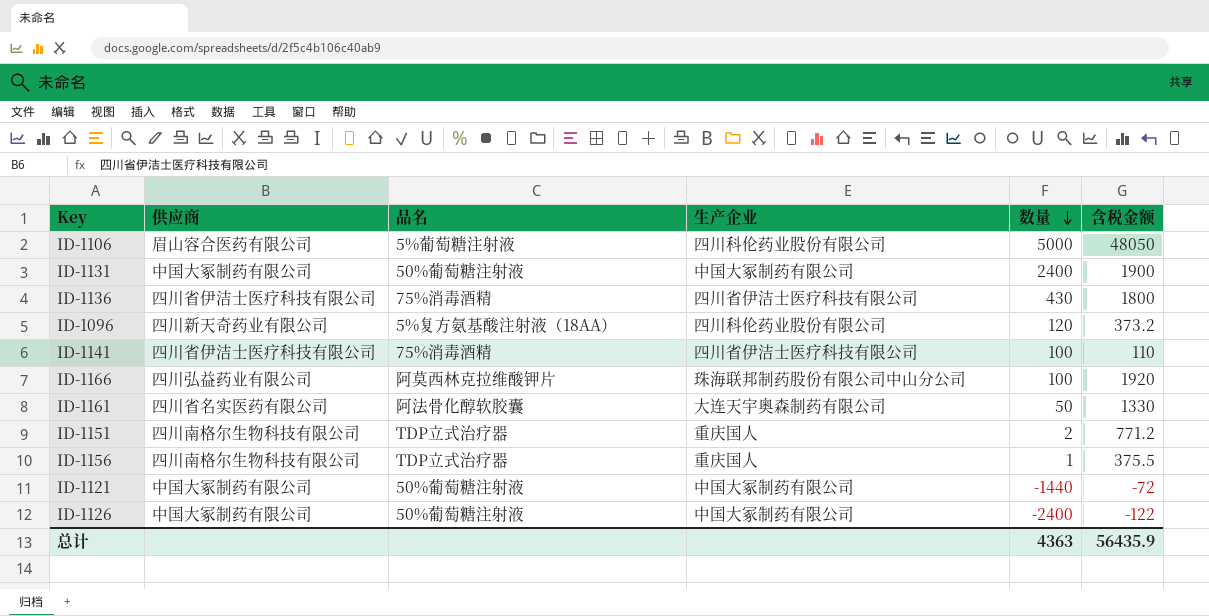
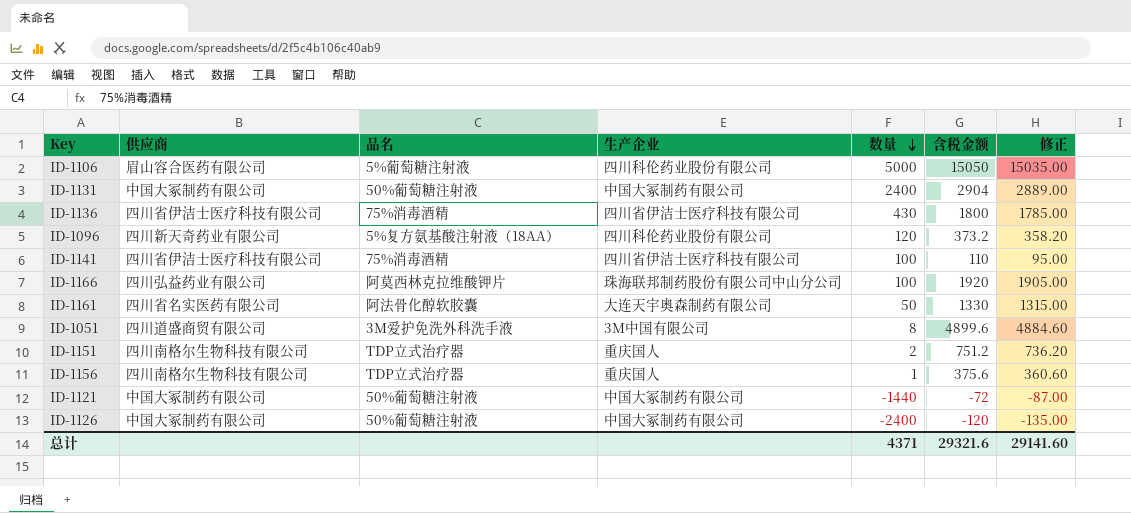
column 修正 | formula: none -> [含税金额] - 15
ID-1106 | 含税金额: 48050 -> 15050
ID-1131 | 含税金额: 1900 -> 2904
row ID-1051: none -> 四川道盛商贸有限公司 | 3M爱护免洗外科洗手液 | 3M中国有限公司 | 8 | 4899.6 | 4884.60
ID-1151 | 含税金额: 771.2 -> 751.2
ID-1156 | 含税金额: 375.5 -> 375.6
ID-1126 | 含税金额: -122 -> -120
总计 | 数量: 4363 -> 4371
总计 | 含税金额: 56435.9 -> 29321.6

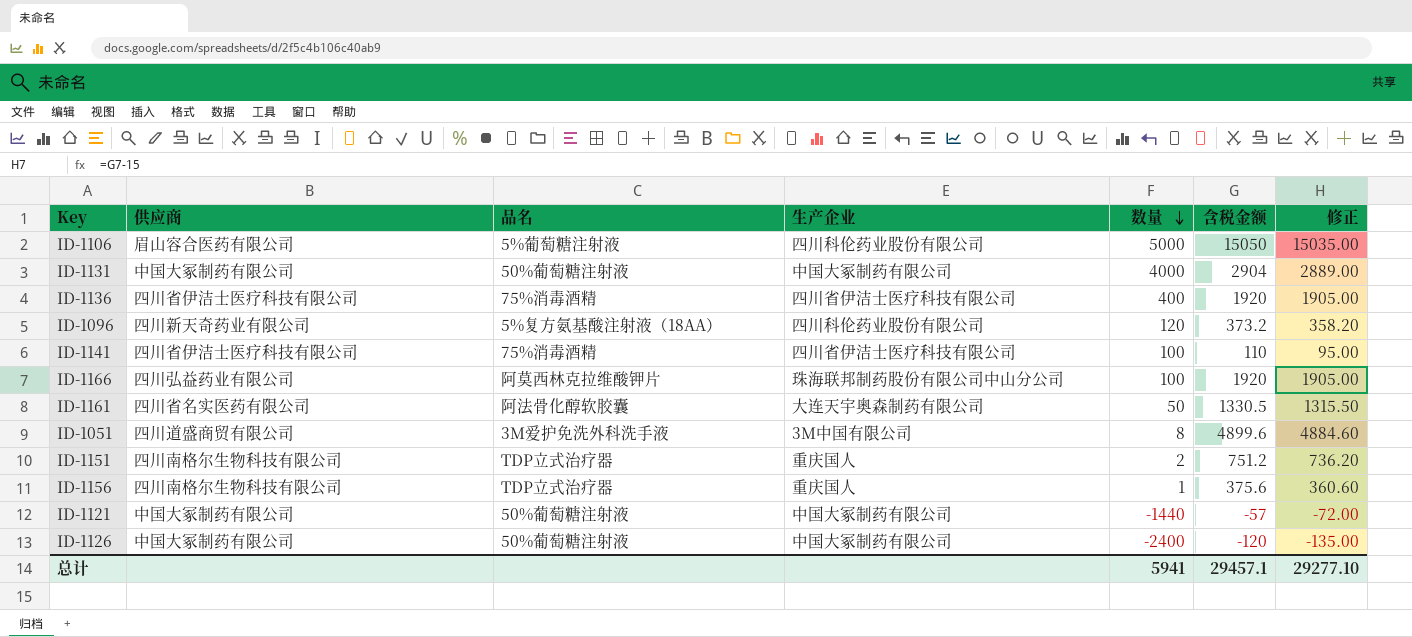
ID-1131 | 数量: 2400 -> 4000
ID-1136 | 数量: 430 -> 400
ID-1136 | 含税金额: 1800 -> 1920
ID-1136 | 修正: 1785.00 -> 1905.00
ID-1161 | 含税金额: 1330 -> 1330.5
ID-1161 | 修正: 1315.00 -> 1315.50
ID-1121 | 含税金额: -72 -> -57
ID-1121 | 修正: -87.00 -> -72.00
总计 | 数量: 4371 -> 5941
总计 | 含税金额: 29321.6 -> 29457.1
总计 | 修正: 29141.60 -> 29277.10

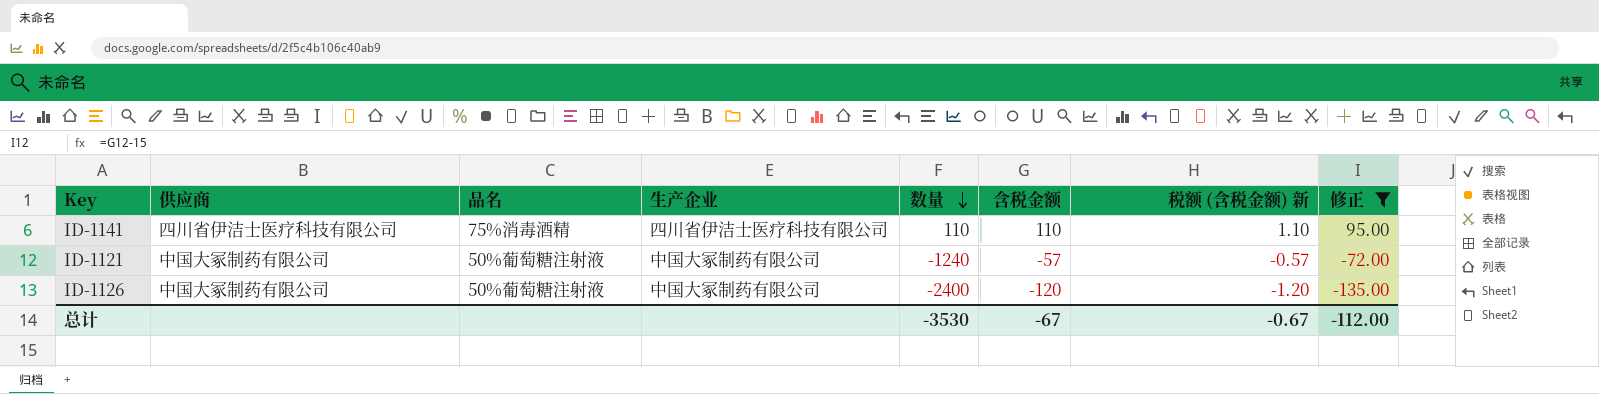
filter: none -> 修正 <= 95.00
column 税额 (含税金额) 新 | formula: none -> [含税金额] * 0.01
ID-1141 | 数量: 100 -> 110
ID-1121 | 数量: -1440 -> -1240
总计 | 数量: 5941 -> -3530
总计 | 含税金额: 29457.1 -> -67
总计 | 修正: 29277.10 -> -112.00

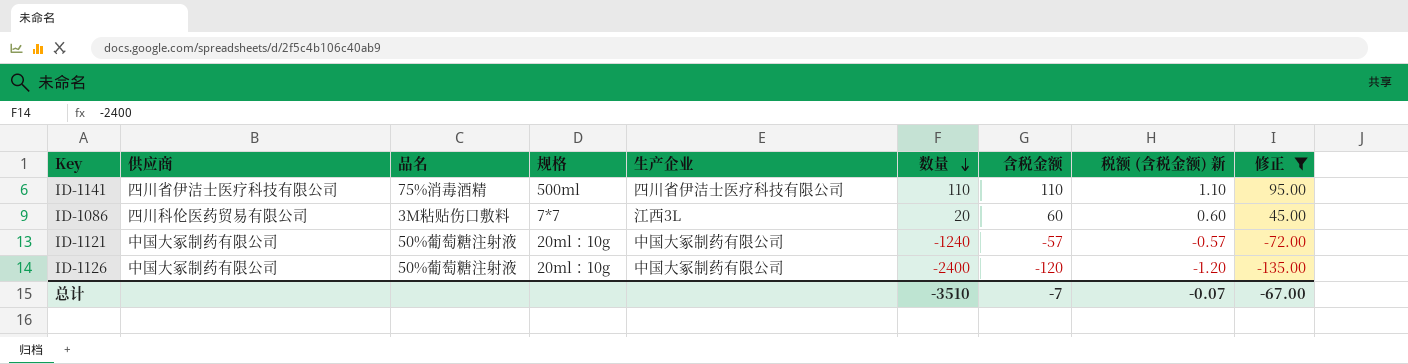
column 规格 | position: none -> 4
row ID-1086: none -> 四川科伦医药贸易有限公司 | 3M粘贴伤口敷料 | 7*7 | 江西3L | 20 | 60 | 0.60 | 45.00
总计 | 数量: -3530 -> -3510
总计 | 含税金额: -67 -> -7
总计 | 税额 (含税金额) 新: -0.67 -> -0.07
总计 | 修正: -112.00 -> -67.00

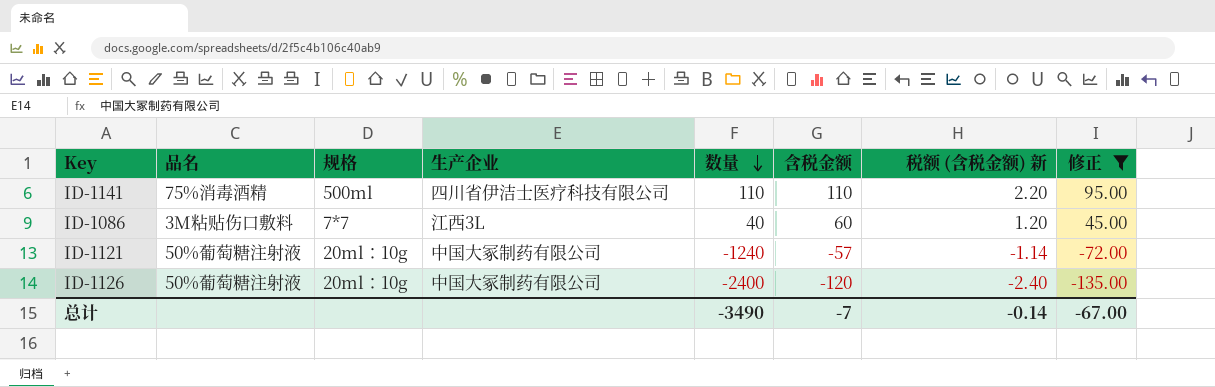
column 供应商 | position: 2 -> none
column 税额 (含税金额) 新 | formula: [含税金额] * 0.01 -> [含税金额] * 0.02
ID-1086 | 数量: 20 -> 40
总计 | 数量: -3510 -> -3490
总计 | 税额 (含税金额) 新: -0.07 -> -0.14

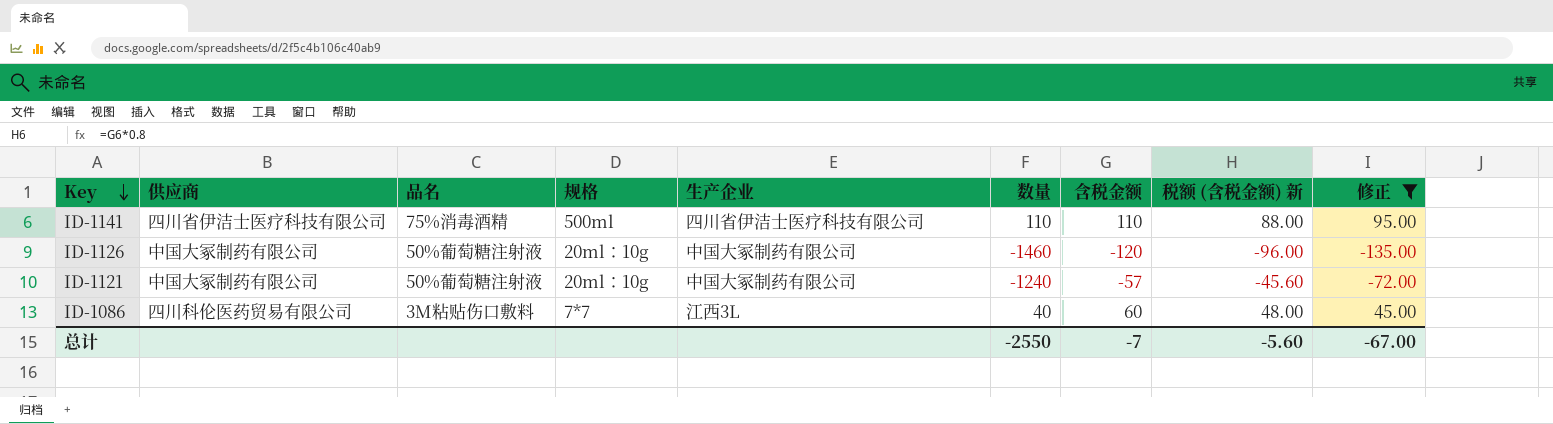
row order: 数量 descending -> Key descending
column 供应商 | position: none -> 2
column 税额 (含税金额) 新 | formula: [含税金额] * 0.02 -> [含税金额] * 0.8
ID-1126 | 数量: -2400 -> -1460
总计 | 数量: -3490 -> -2550
总计 | 税额 (含税金额) 新: -0.14 -> -5.60

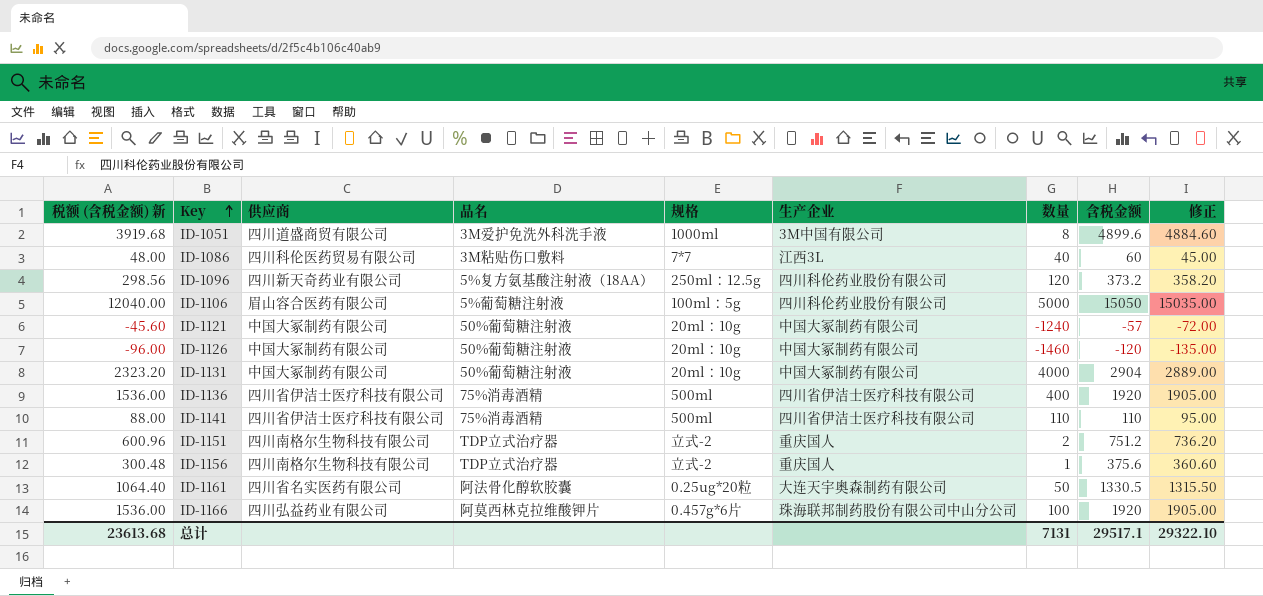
filter: 修正 <= 95.00 -> none
row order: Key descending -> Key ascending
column 税额 (含税金额) 新 | position: 8 -> 1
总计 | 税额 (含税金额) 新: -5.60 -> 23613.68
总计 | 数量: -2550 -> 7131
总计 | 含税金额: -7 -> 29517.1
总计 | 修正: -67.00 -> 29322.10

